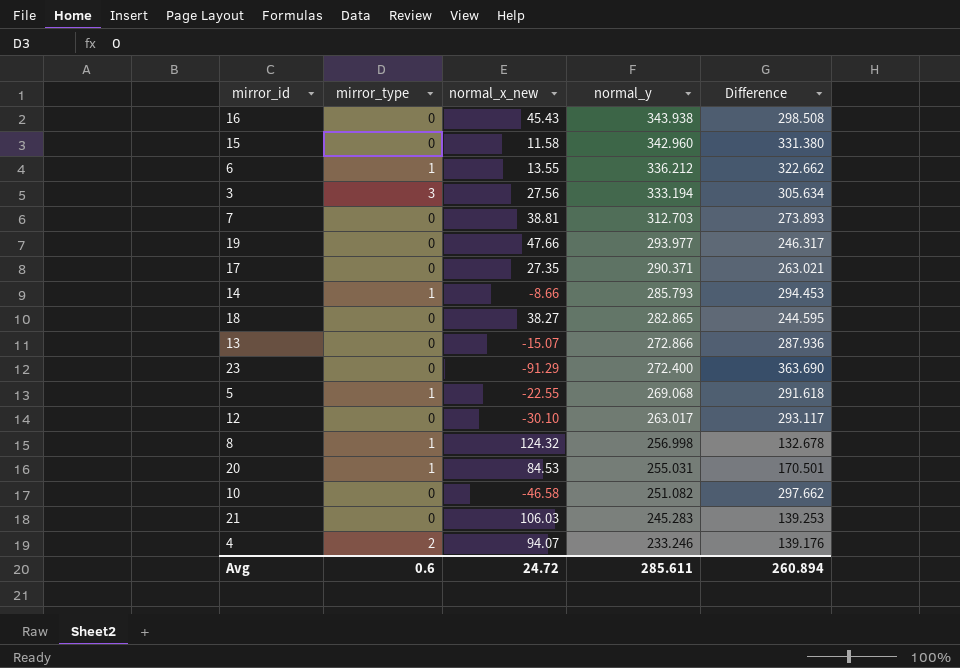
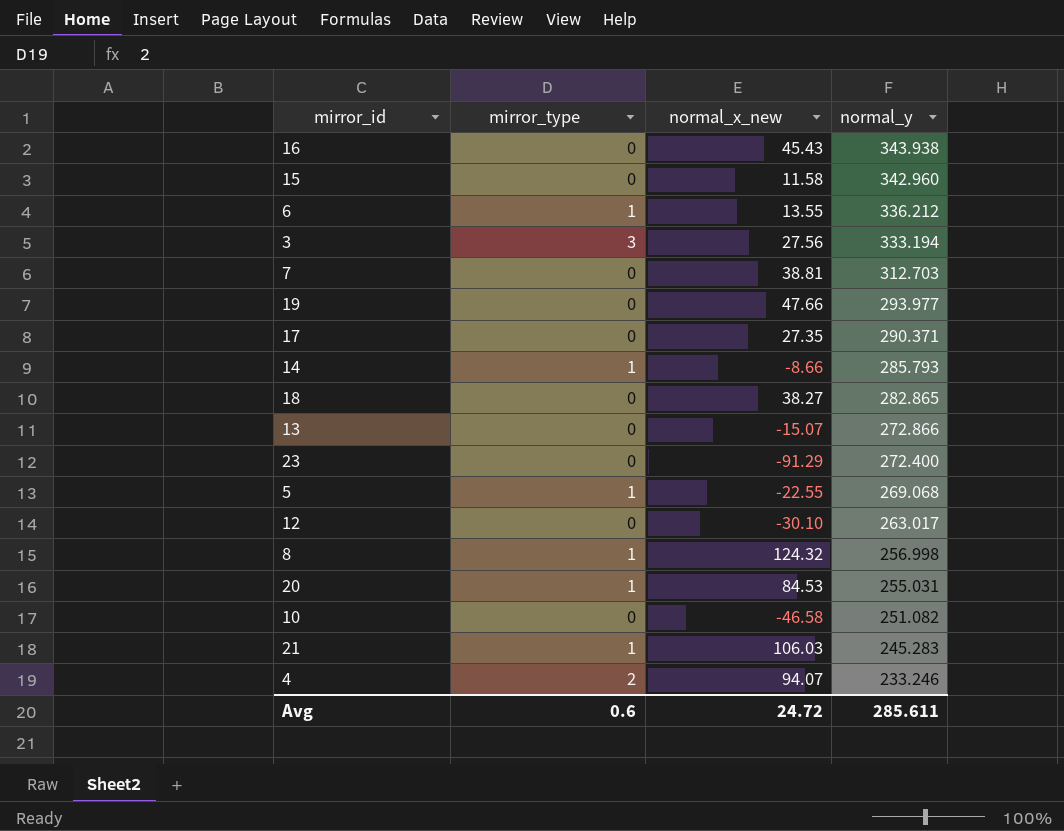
column Difference | formula: [normal_y] - [normal_x_new] -> none
21 | mirror_type: 0 -> 1

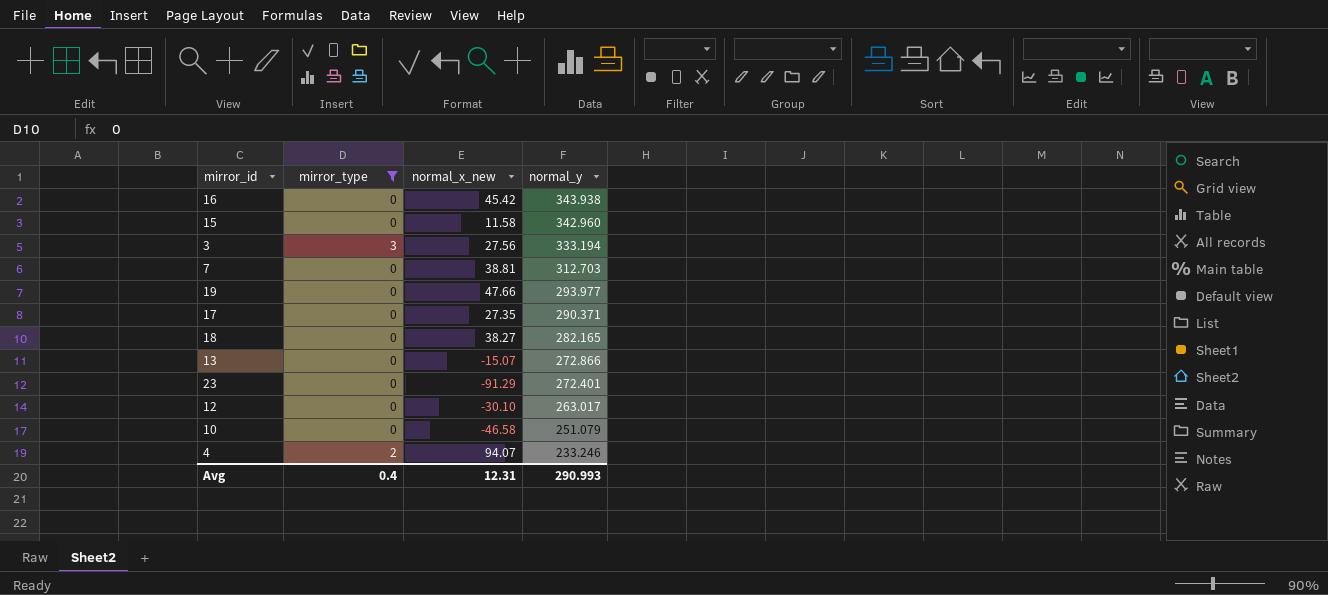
filter: none -> mirror_type != 1
16 | normal_x_new: 45.43 -> 45.42
18 | normal_y: 282.865 -> 282.165
23 | normal_y: 272.400 -> 272.401
10 | normal_y: 251.082 -> 251.079
Avg | mirror_type: 0.6 -> 0.4
Avg | normal_x_new: 24.72 -> 12.31
Avg | normal_y: 285.611 -> 290.993

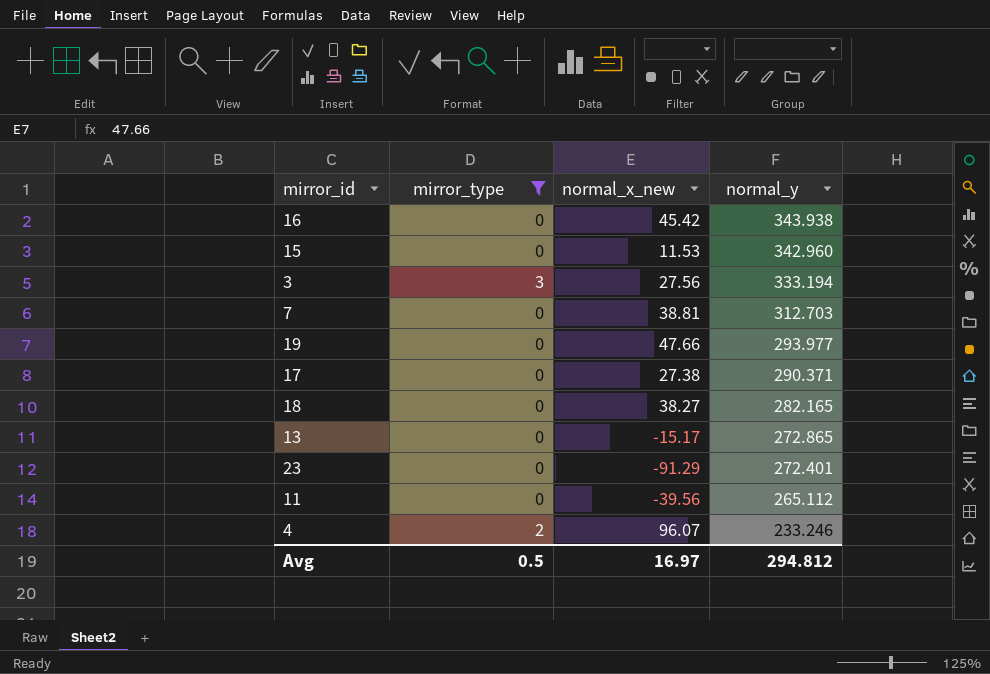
row 12: 0 | -30.10 | 263.017 -> none
row 10: 0 | -46.58 | 251.079 -> none
15 | normal_x_new: 11.58 -> 11.53
17 | normal_x_new: 27.35 -> 27.38
13 | normal_x_new: -15.07 -> -15.17
13 | normal_y: 272.866 -> 272.865
row 11: none -> 0 | -39.56 | 265.112
4 | normal_x_new: 94.07 -> 96.07
Avg | mirror_type: 0.4 -> 0.5
Avg | normal_x_new: 12.31 -> 16.97
Avg | normal_y: 290.993 -> 294.812

